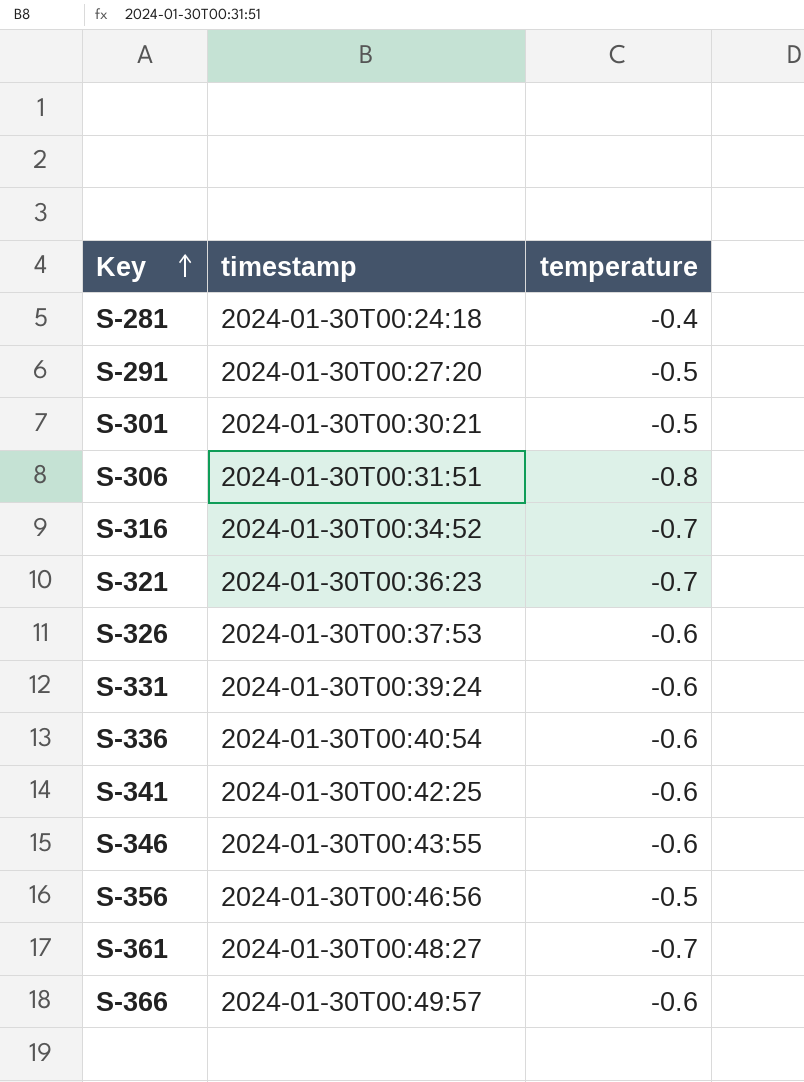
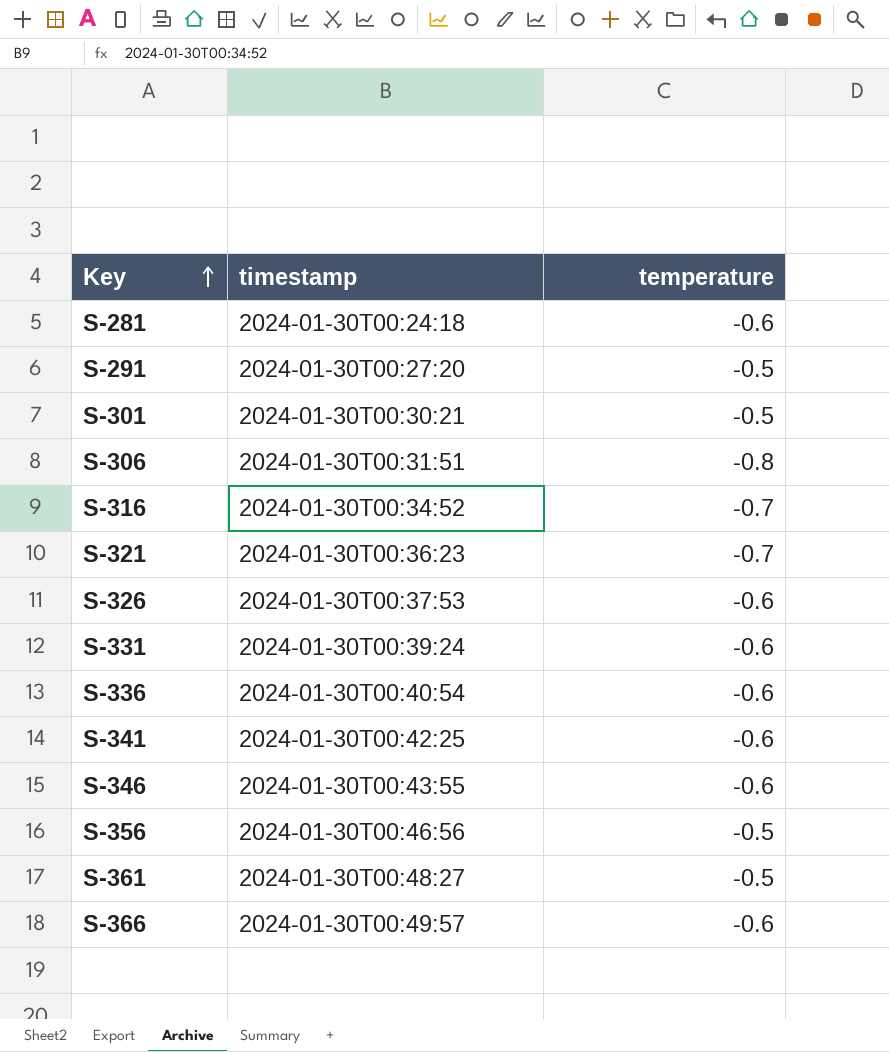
S-281 | temperature: -0.4 -> -0.6
S-361 | temperature: -0.7 -> -0.5

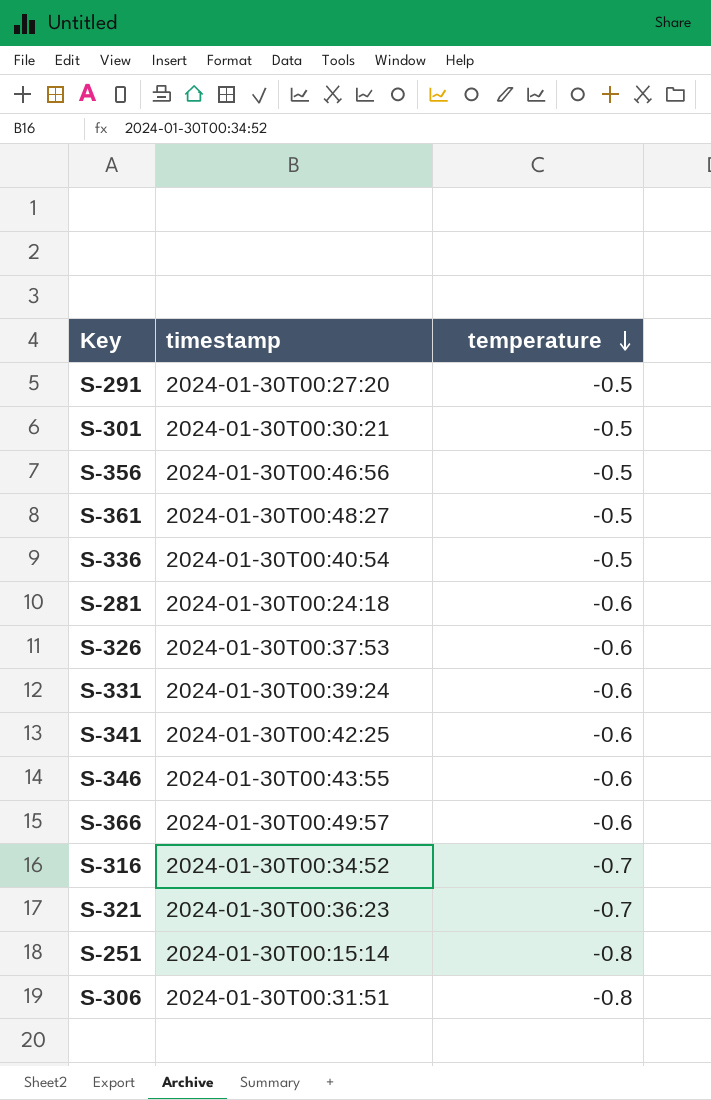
row order: Key ascending -> temperature descending
S-336 | temperature: -0.6 -> -0.5
row S-251: none -> 2024-01-30T00:15:14 | -0.8

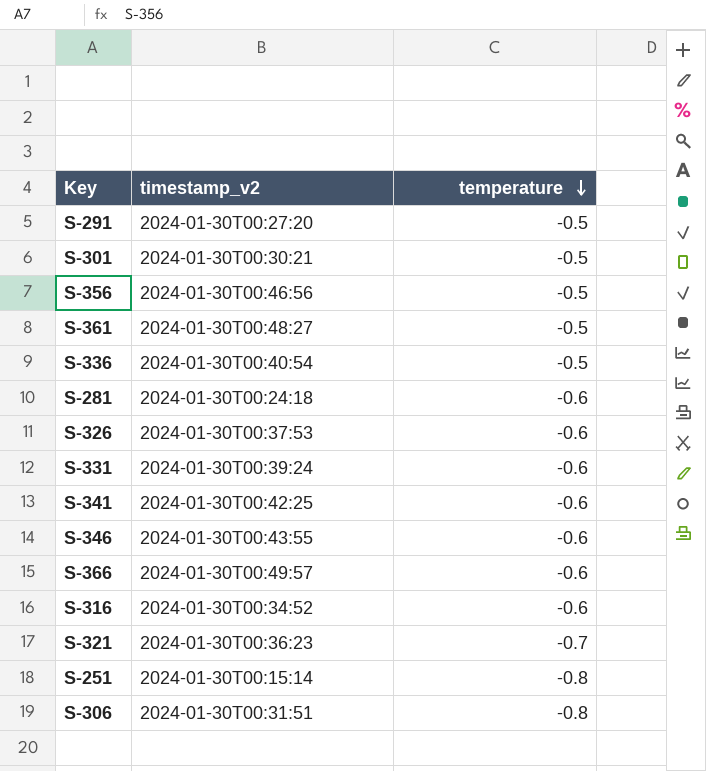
column name: timestamp -> timestamp_v2
S-316 | temperature: -0.7 -> -0.6

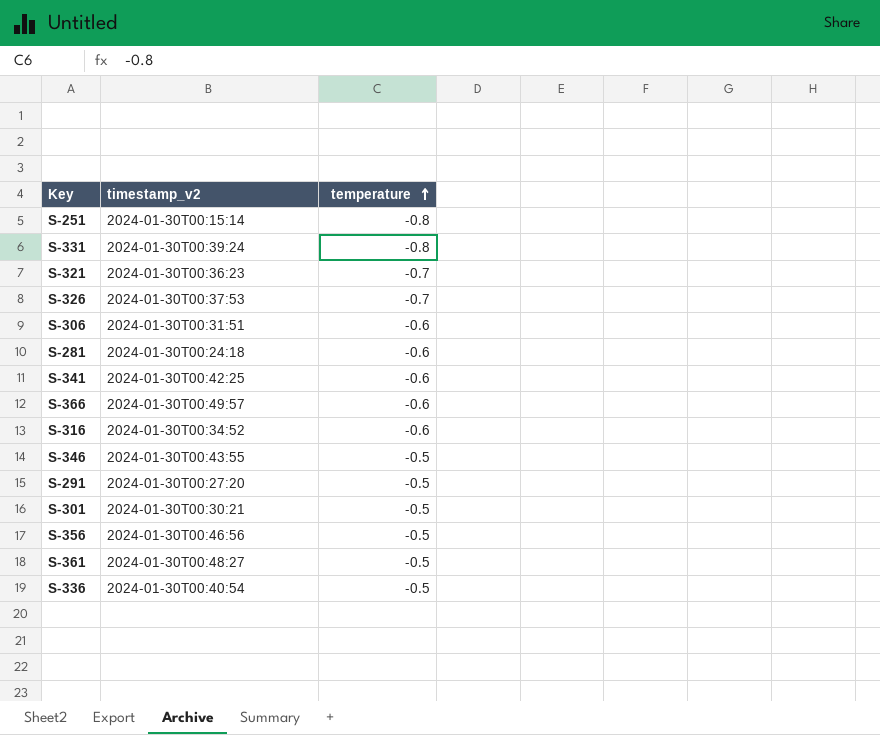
row order: temperature descending -> temperature ascending
S-331 | temperature: -0.6 -> -0.8
S-326 | temperature: -0.6 -> -0.7
S-306 | temperature: -0.8 -> -0.6
S-346 | temperature: -0.6 -> -0.5

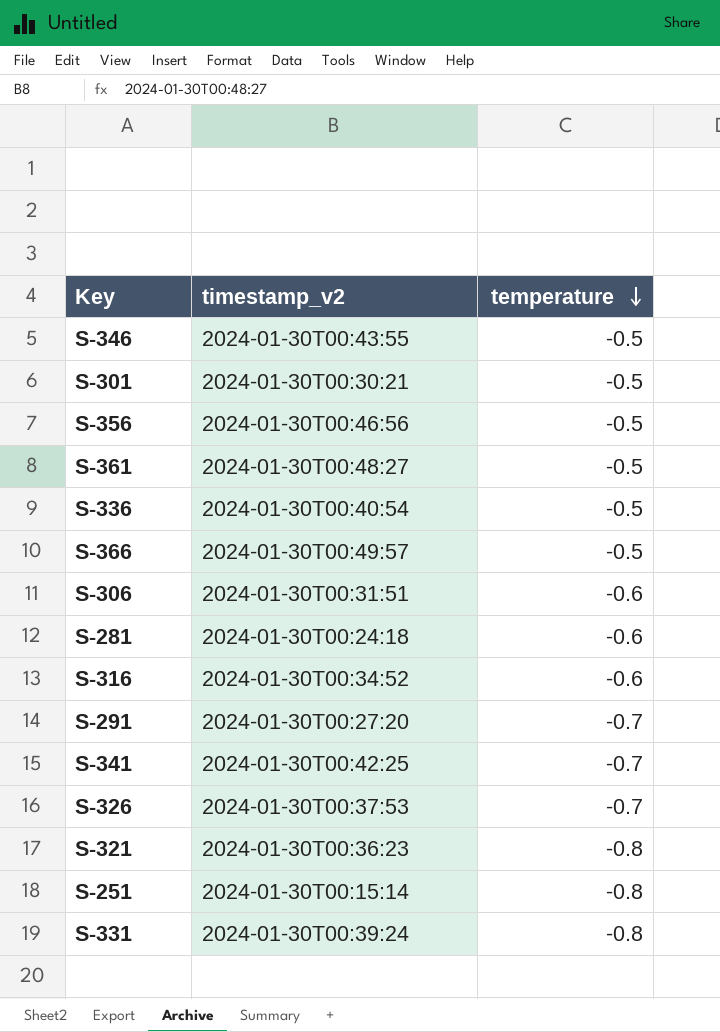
row order: temperature ascending -> temperature descending
S-366 | temperature: -0.6 -> -0.5
S-291 | temperature: -0.5 -> -0.7
S-341 | temperature: -0.6 -> -0.7
S-321 | temperature: -0.7 -> -0.8

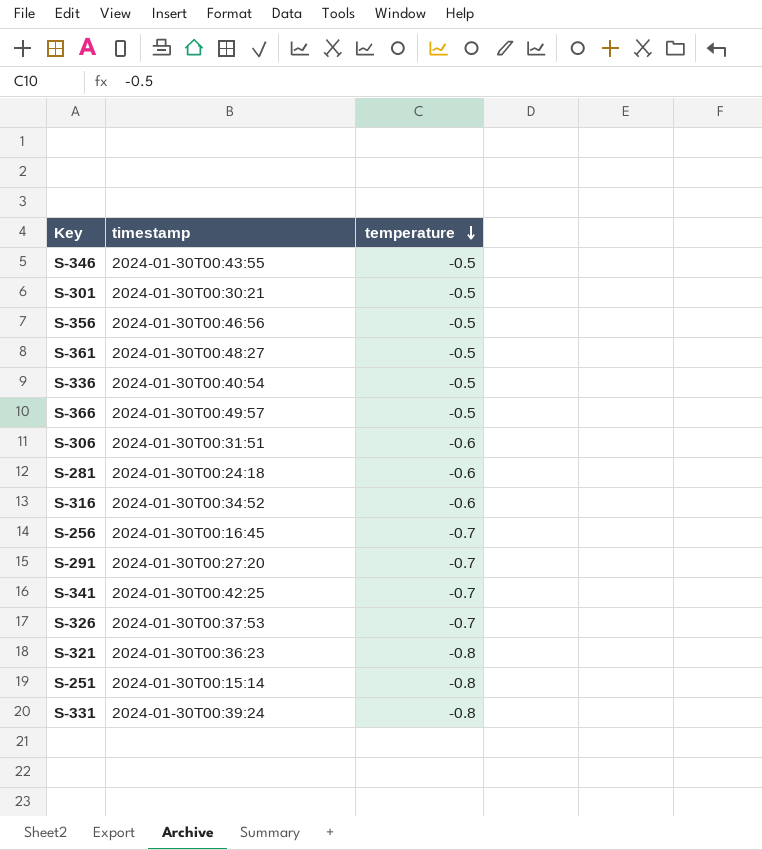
column name: timestamp_v2 -> timestamp
row S-256: none -> 2024-01-30T00:16:45 | -0.7

